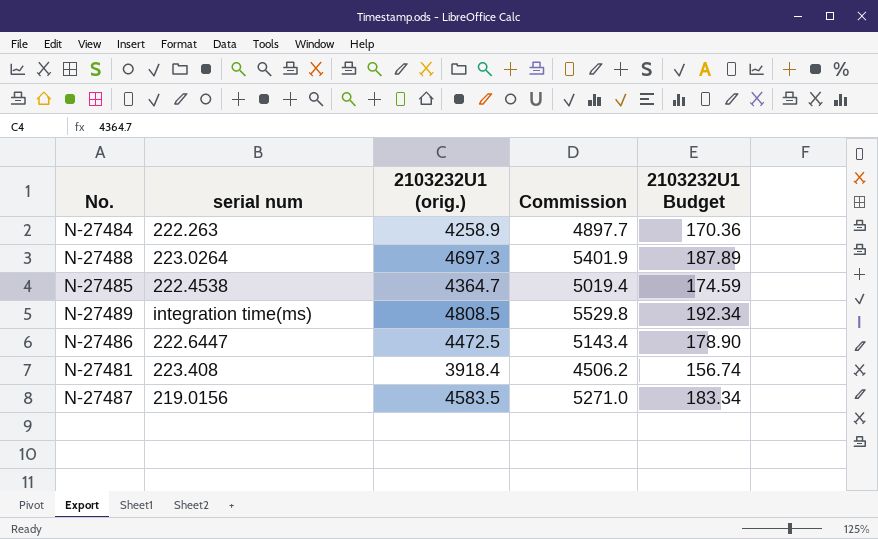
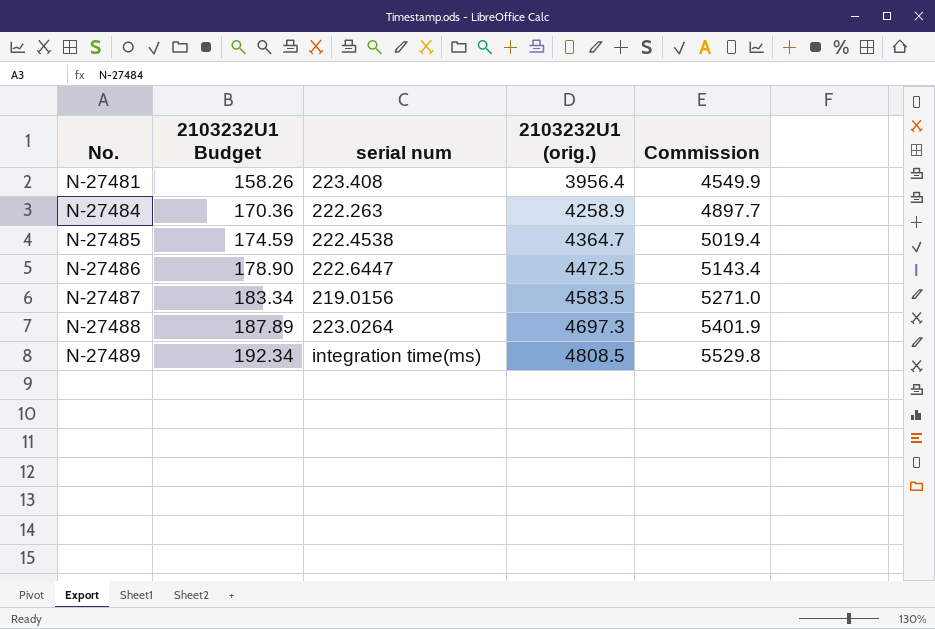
row order: none -> No. ascending
column 2103232U1 Budget | position: 5 -> 2
N-27481 | 2103232U1 Budget: 156.74 -> 158.26
N-27481 | 2103232U1 (orig.): 3918.4 -> 3956.4
N-27481 | Commission: 4506.2 -> 4549.9

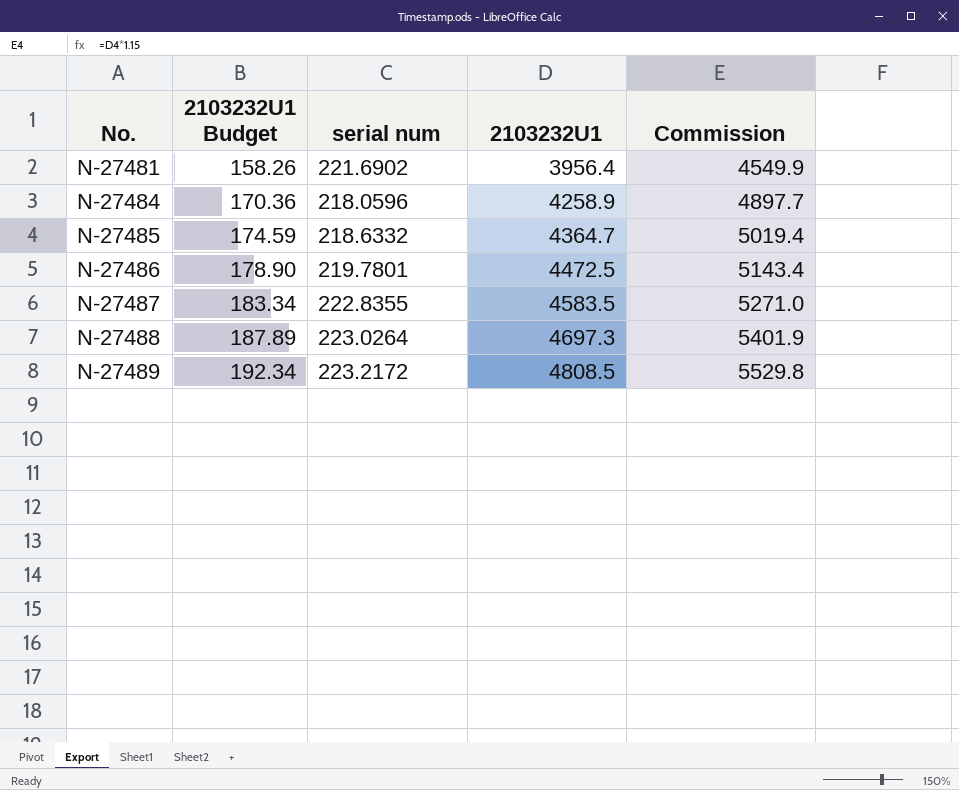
column name: 2103232U1 (orig.) -> 2103232U1
N-27481 | serial num: 223.408 -> 221.6902
N-27484 | serial num: 222.263 -> 218.0596
N-27485 | serial num: 222.4538 -> 218.6332
N-27486 | serial num: 222.6447 -> 219.7801
N-27487 | serial num: 219.0156 -> 222.8355
N-27489 | serial num: integration time(ms) -> 223.2172

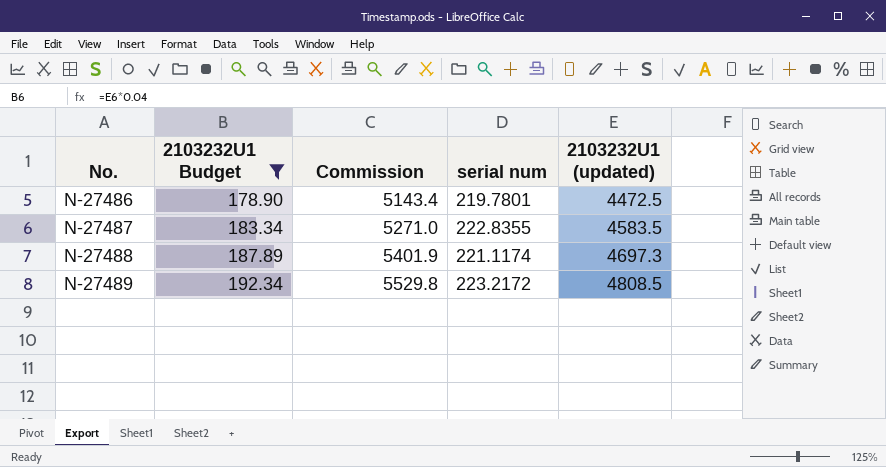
filter: none -> 2103232U1 Budget >= 178.90
column Commission | position: 5 -> 3
column name: 2103232U1 -> 2103232U1 (updated)
N-27488 | serial num: 223.0264 -> 221.1174

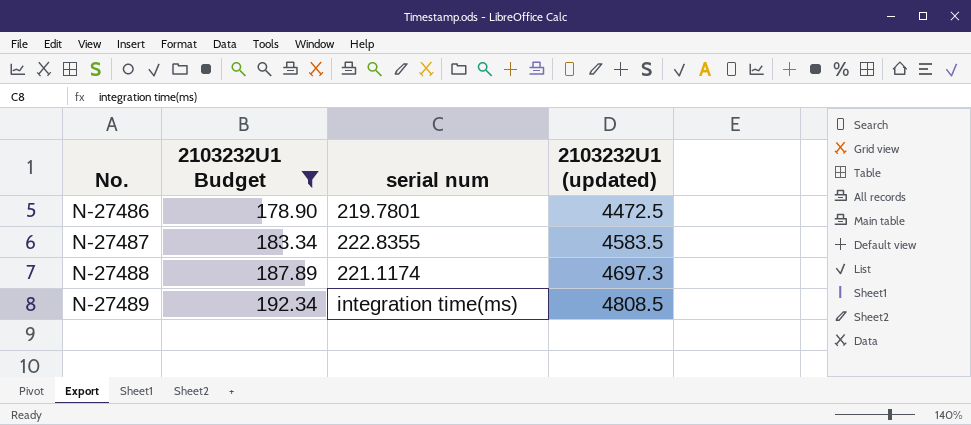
column Commission | formula: [2103232U1 (updated)] * 1.15 -> none
N-27489 | serial num: 223.2172 -> integration time(ms)

